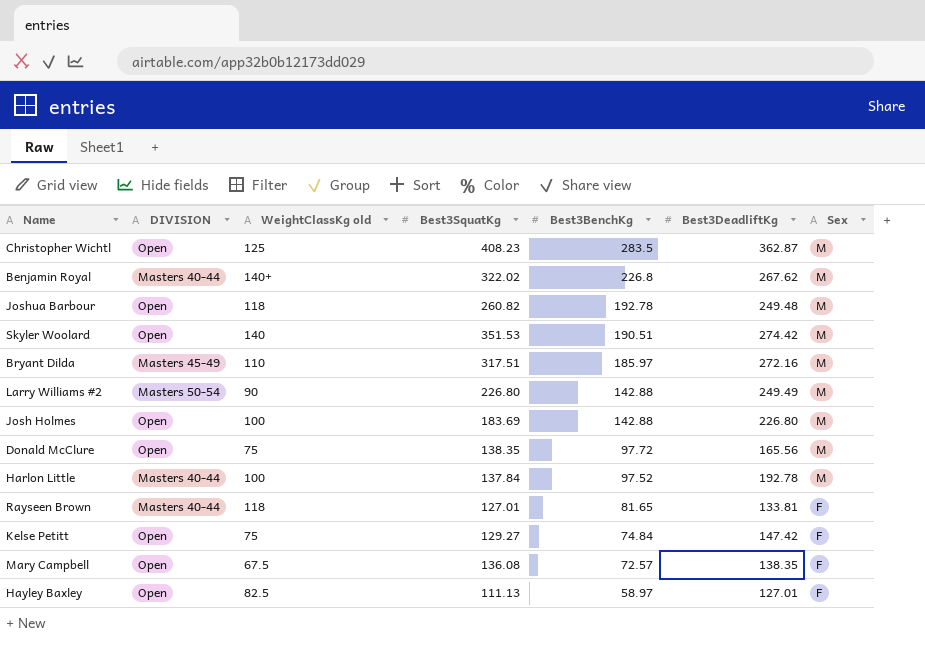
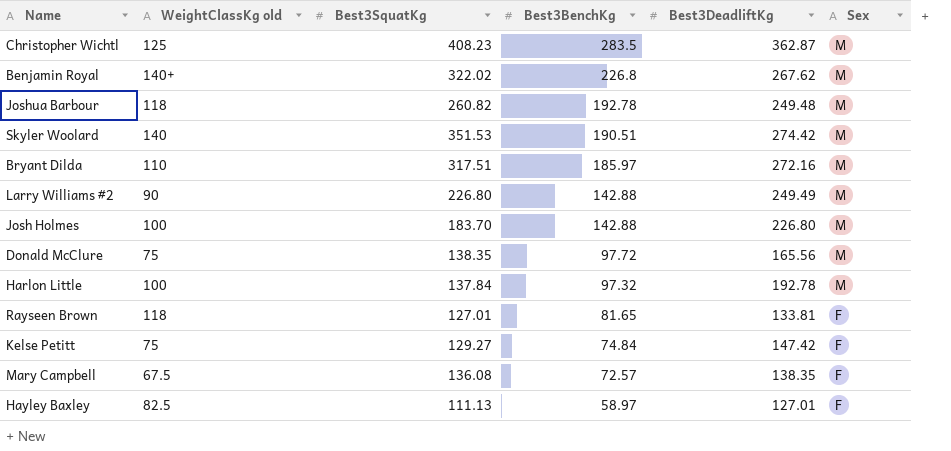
column DIVISION | position: 2 -> none
Josh Holmes | Best3SquatKg: 183.69 -> 183.70
Harlon Little | Best3BenchKg: 97.52 -> 97.32

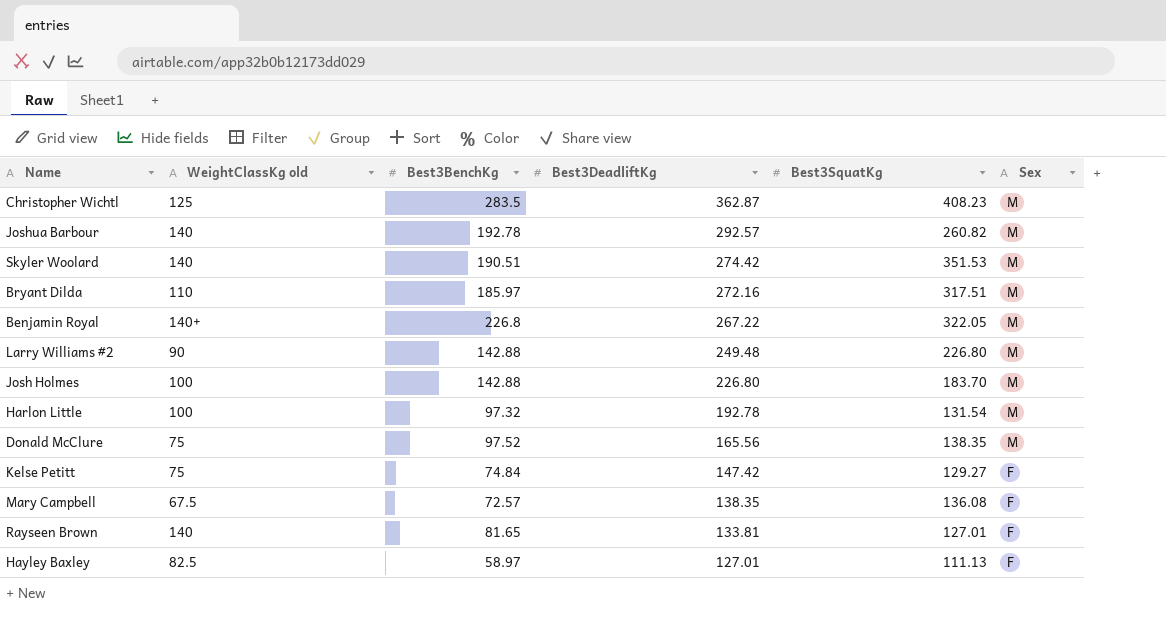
row order: Best3BenchKg descending -> Best3DeadliftKg descending
column Best3SquatKg | position: 3 -> 5
Joshua Barbour | WeightClassKg old: 118 -> 140
Joshua Barbour | Best3DeadliftKg: 249.48 -> 292.57
Benjamin Royal | Best3DeadliftKg: 267.62 -> 267.22
Benjamin Royal | Best3SquatKg: 322.02 -> 322.05
Larry Williams #2 | Best3DeadliftKg: 249.49 -> 249.48
Harlon Little | Best3SquatKg: 137.84 -> 131.54
Donald McClure | Best3BenchKg: 97.72 -> 97.52
Rayseen Brown | WeightClassKg old: 118 -> 140

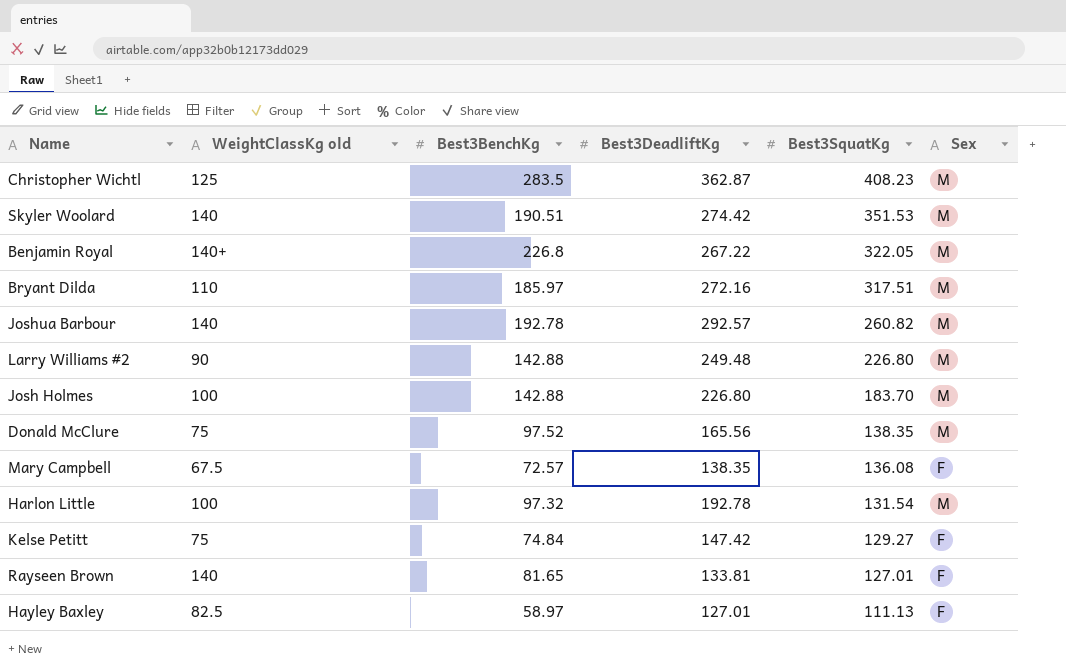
row order: Best3DeadliftKg descending -> Best3SquatKg descending

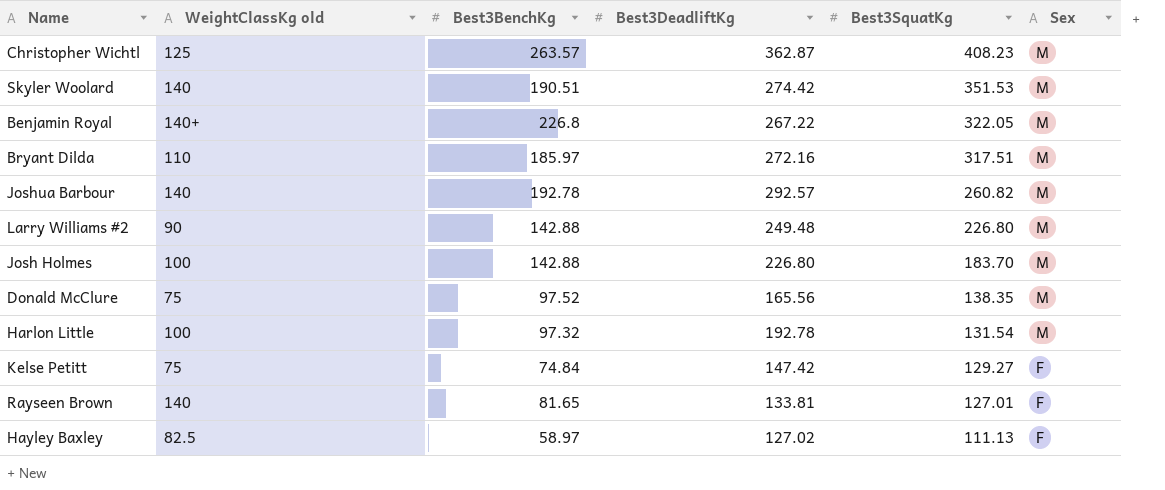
row Mary Campbell: 67.5 | 72.57 | 138.35 | 136.08 | F -> none
Christopher Wichtl | Best3BenchKg: 283.5 -> 263.57
Hayley Baxley | Best3DeadliftKg: 127.01 -> 127.02

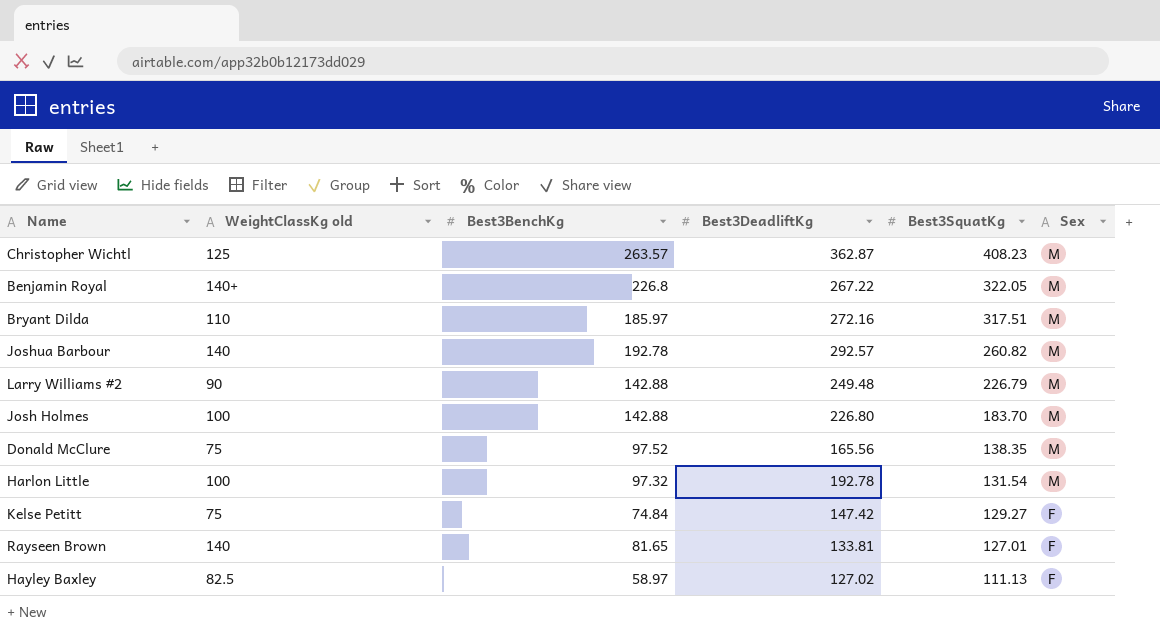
row Skyler Woolard: 140 | 190.51 | 274.42 | 351.53 | M -> none
Larry Williams #2 | Best3SquatKg: 226.80 -> 226.79

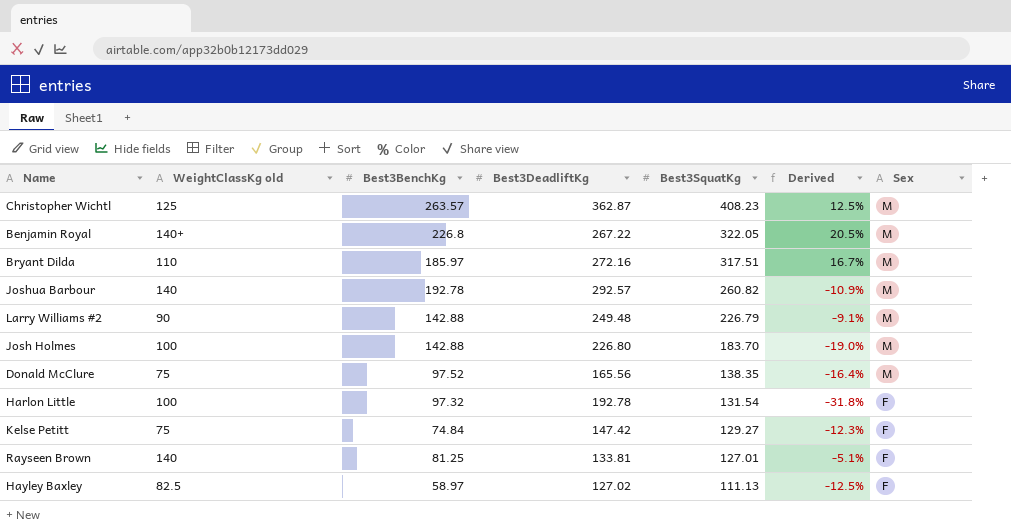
column Derived | formula: none -> ([Best3SquatKg] - [Best3DeadliftKg]) / [Best3DeadliftKg]
Harlon Little | Sex: M -> F
Rayseen Brown | Best3BenchKg: 81.65 -> 81.25

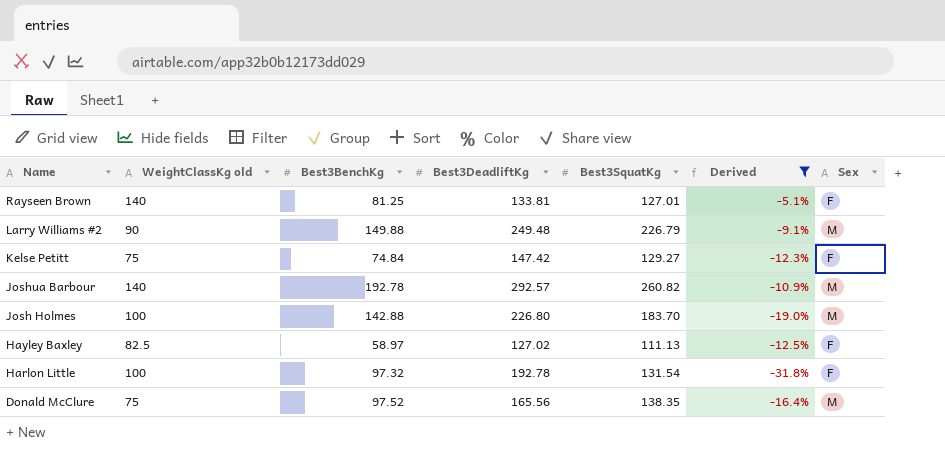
filter: none -> Derived <= -5.1%
row order: Best3SquatKg descending -> Name descending
Larry Williams #2 | Best3BenchKg: 142.88 -> 149.88

